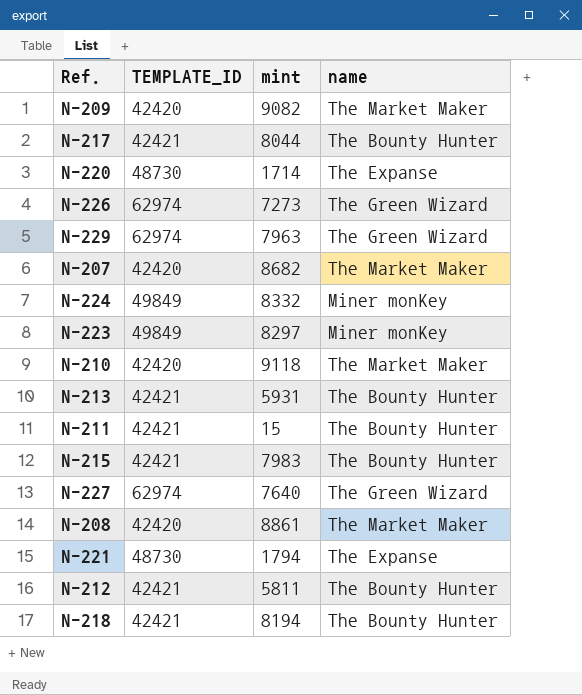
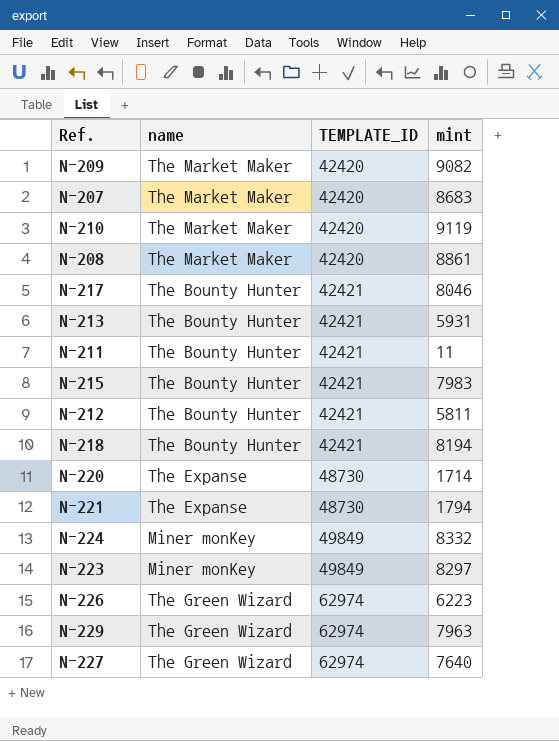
row order: none -> TEMPLATE_ID ascending
column name | position: 4 -> 2
N-207 | mint: 8682 -> 8683
N-210 | mint: 9118 -> 9119
N-217 | mint: 8044 -> 8046
N-211 | mint: 15 -> 11
N-226 | mint: 7273 -> 6223

